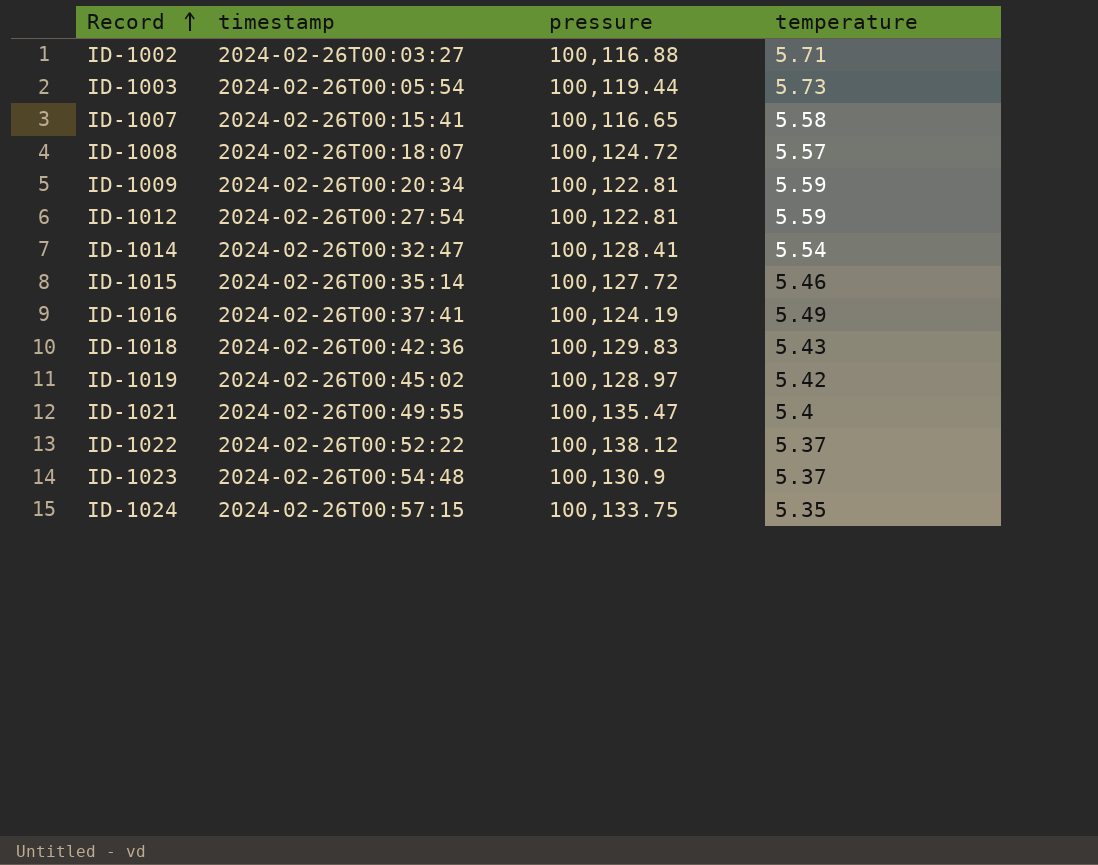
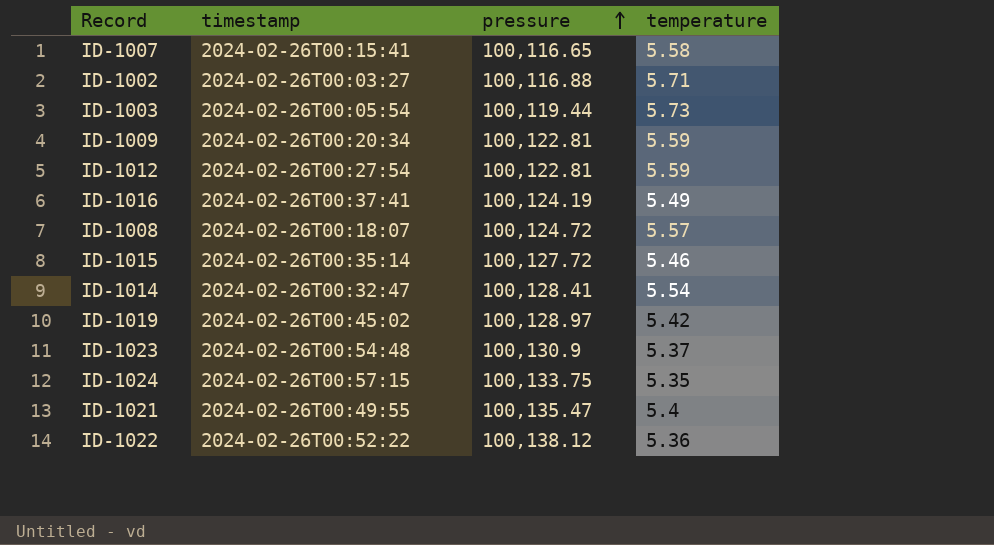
row order: Record ascending -> pressure ascending
row ID-1018: 2024-02-26T00:42:36 | 100,129.83 | 5.43 -> none
ID-1022 | temperature: 5.37 -> 5.36

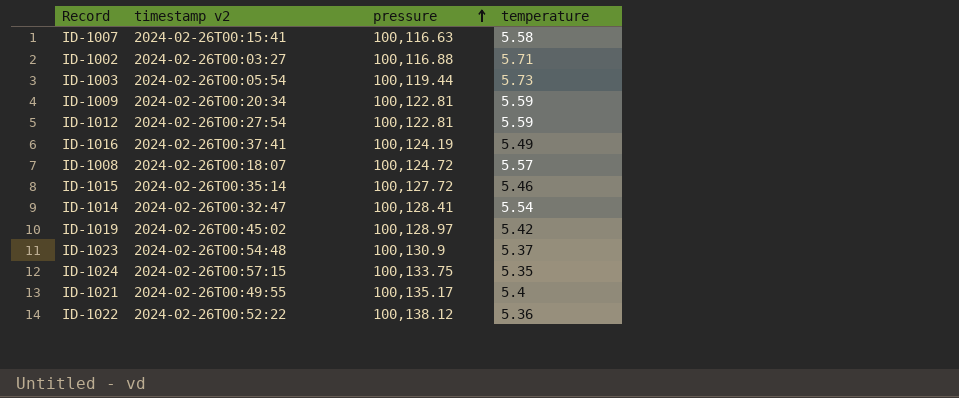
column name: timestamp -> timestamp v2
ID-1007 | pressure: 100,116.65 -> 100,116.63
ID-1021 | pressure: 100,135.47 -> 100,135.17

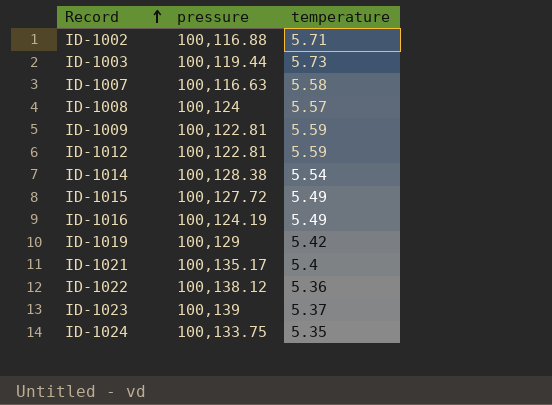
row order: pressure ascending -> Record ascending
column timestamp v2 | position: 2 -> none
ID-1008 | pressure: 100,124.72 -> 100,124
ID-1014 | pressure: 100,128.41 -> 100,128.38
ID-1015 | temperature: 5.46 -> 5.49
ID-1019 | pressure: 100,128.97 -> 100,129
ID-1023 | pressure: 100,130.9 -> 100,139

